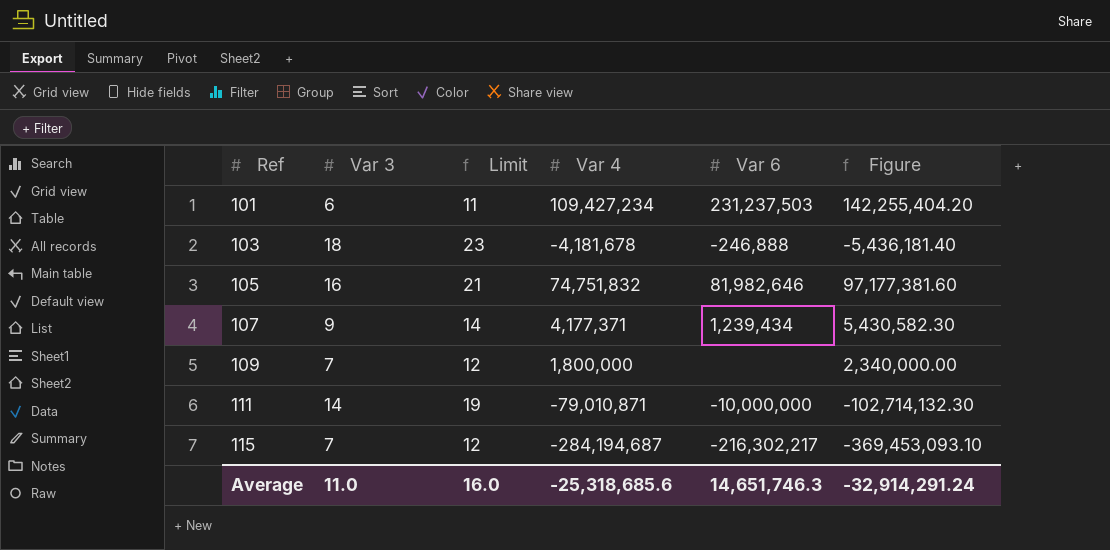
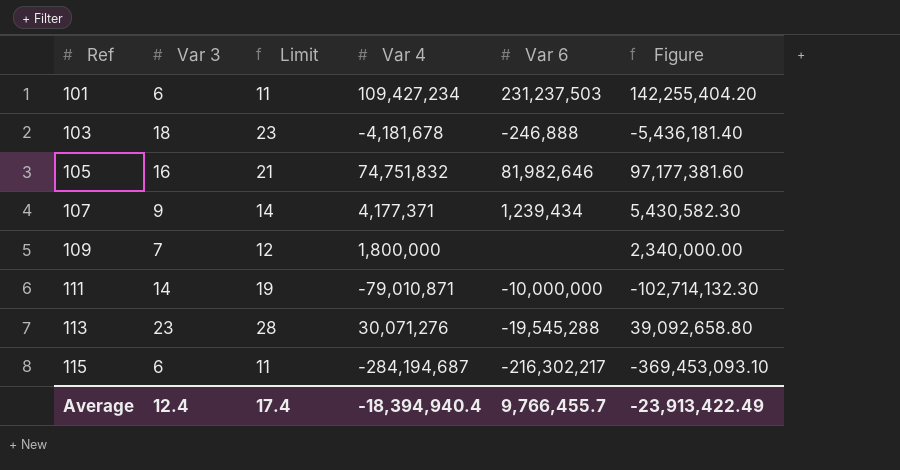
row 113: none -> 23 | 28 | 30,071,276 | -19,545,288 | 39,092,658.80
115 | Var 3: 7 -> 6
115 | Limit: 12 -> 11
Average | Var 3: 11.0 -> 12.4
Average | Limit: 16.0 -> 17.4
Average | Var 4: -25,318,685.6 -> -18,394,940.4
Average | Var 6: 14,651,746.3 -> 9,766,455.7
Average | Figure: -32,914,291.24 -> -23,913,422.49

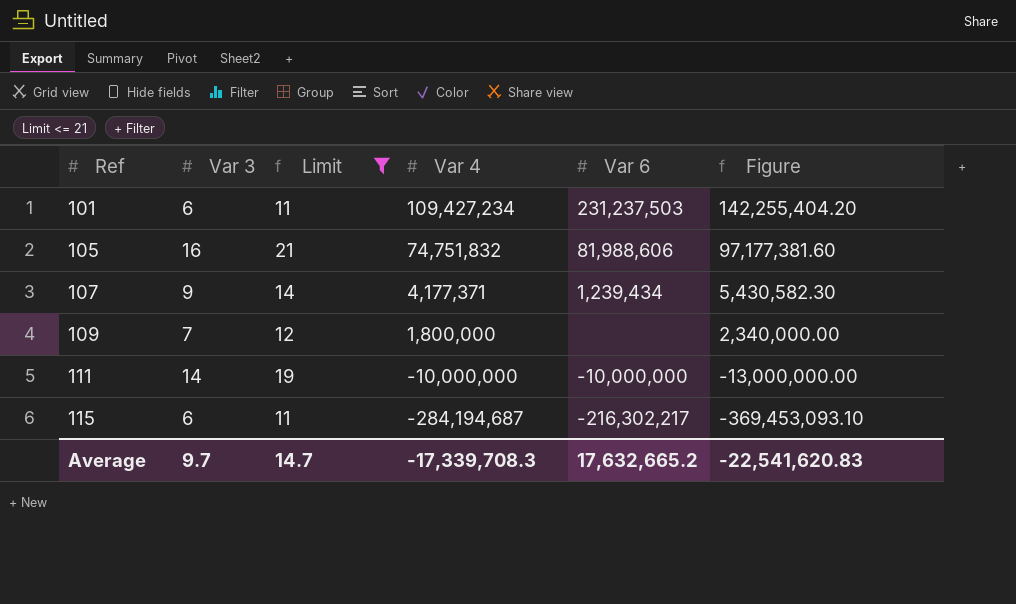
filter: none -> Limit <= 21
105 | Var 6: 81,982,646 -> 81,988,606
111 | Var 4: -79,010,871 -> -10,000,000
111 | Figure: -102,714,132.30 -> -13,000,000.00
Average | Var 3: 12.4 -> 9.7
Average | Limit: 17.4 -> 14.7
Average | Var 4: -18,394,940.4 -> -17,339,708.3
Average | Var 6: 9,766,455.7 -> 17,632,665.2
Average | Figure: -23,913,422.49 -> -22,541,620.83

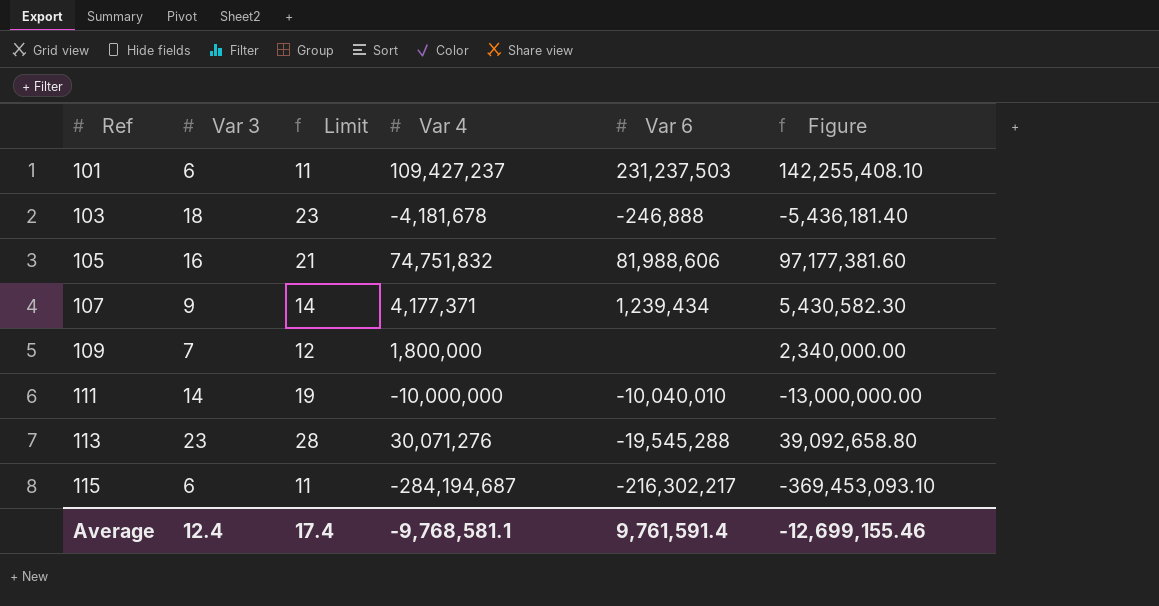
filter: Limit <= 21 -> none
101 | Var 4: 109,427,234 -> 109,427,237
101 | Figure: 142,255,404.20 -> 142,255,408.10
111 | Var 6: -10,000,000 -> -10,040,010
Average | Var 3: 9.7 -> 12.4
Average | Limit: 14.7 -> 17.4
Average | Var 4: -17,339,708.3 -> -9,768,581.1
Average | Var 6: 17,632,665.2 -> 9,761,591.4
Average | Figure: -22,541,620.83 -> -12,699,155.46

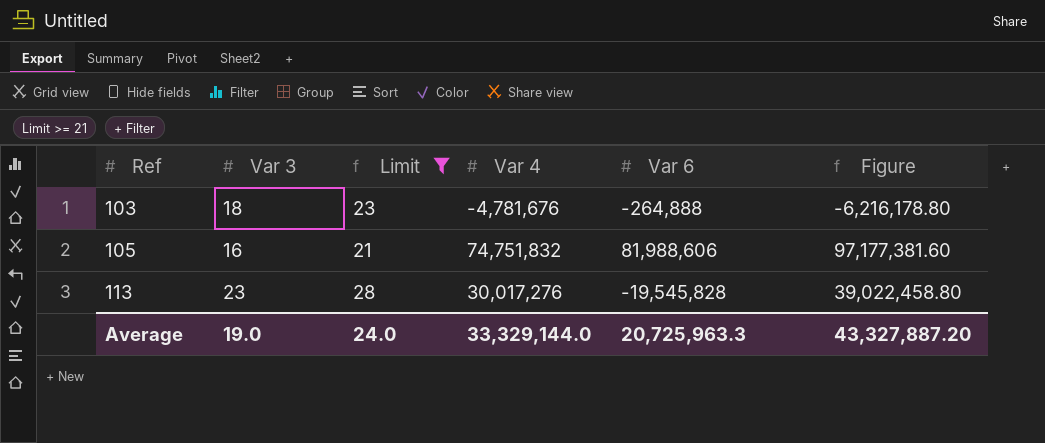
filter: none -> Limit >= 21
103 | Var 4: -4,181,678 -> -4,781,676
103 | Var 6: -246,888 -> -264,888
103 | Figure: -5,436,181.40 -> -6,216,178.80
113 | Var 4: 30,071,276 -> 30,017,276
113 | Var 6: -19,545,288 -> -19,545,828
113 | Figure: 39,092,658.80 -> 39,022,458.80
Average | Var 3: 12.4 -> 19.0
Average | Limit: 17.4 -> 24.0
Average | Var 4: -9,768,581.1 -> 33,329,144.0
Average | Var 6: 9,761,591.4 -> 20,725,963.3
Average | Figure: -12,699,155.46 -> 43,327,887.20

